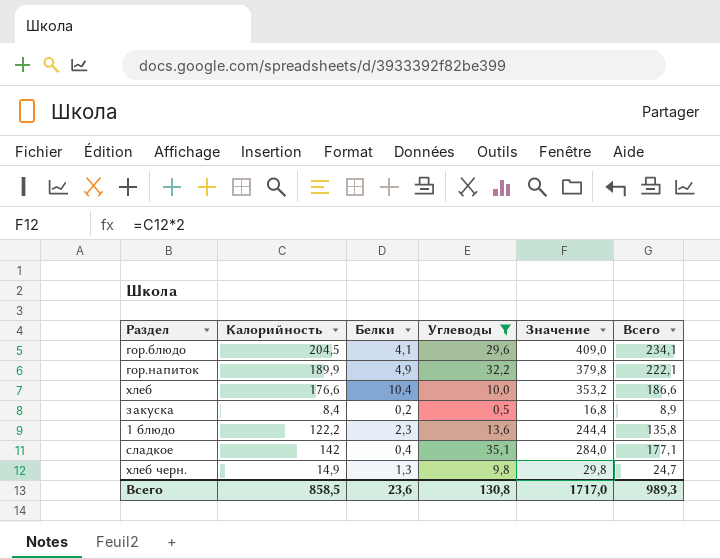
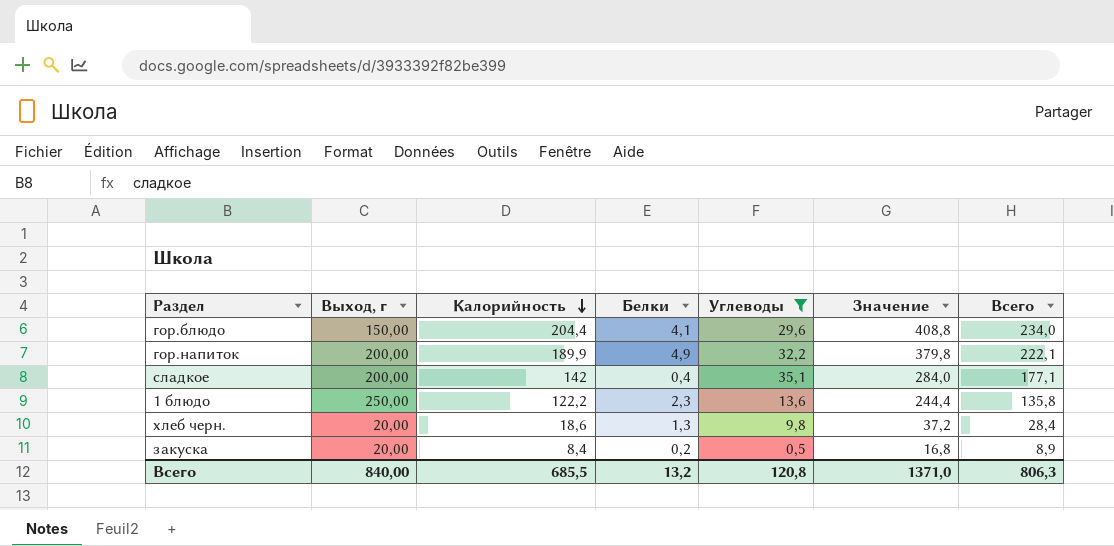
row order: none -> Калорийность descending
column Выход, г | position: none -> 2
row хлеб: 176,6 | 10,4 | 10,0 | 353,2 | 186,6 -> none
гор.блюдо | Калорийность: 204,5 -> 204,4
гор.блюдо | Значение: 409,0 -> 408,8
гор.блюдо | Всего: 234,1 -> 234,0
хлеб черн. | Калорийность: 14,9 -> 18,6
хлеб черн. | Значение: 29,8 -> 37,2
хлеб черн. | Всего: 24,7 -> 28,4
Всего | Калорийность: 858,5 -> 685,5
Всего | Белки: 23,6 -> 13,2
Всего | Углеводы: 130,8 -> 120,8
Всего | Значение: 1717,0 -> 1371,0
Всего | Всего: 989,3 -> 806,3

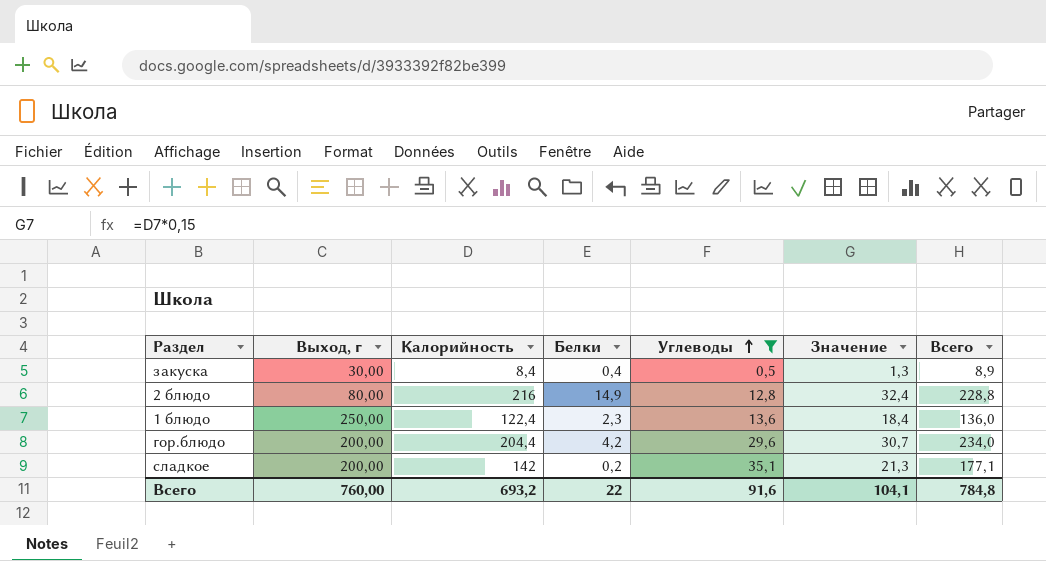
row order: Калорийность descending -> Углеводы ascending
column Значение | formula: [Калорийность] * 2 -> [Калорийность] * 0,15
row гор.напиток: 200,00 | 189,9 | 4,9 | 32,2 | 379,8 | 222,1 -> none
row хлеб черн.: 20,00 | 18,6 | 1,3 | 9,8 | 37,2 | 28,4 -> none
закуска | Выход, г: 20,00 -> 30,00
закуска | Белки: 0,2 -> 0,4
row 2 блюдо: none -> 80,00 | 216 | 14,9 | 12,8 | 32,4 | 228,8
1 блюдо | Калорийность: 122,2 -> 122,4
1 блюдо | Всего: 135,8 -> 136,0
гор.блюдо | Выход, г: 150,00 -> 200,00
гор.блюдо | Белки: 4,1 -> 4,2
сладкое | Белки: 0,4 -> 0,2
Всего | Выход, г: 840,00 -> 760,00
Всего | Калорийность: 685,5 -> 693,2
Всего | Белки: 13,2 -> 22
Всего | Углеводы: 120,8 -> 91,6
Всего | Значение: 1371,0 -> 104,1
Всего | Всего: 806,3 -> 784,8

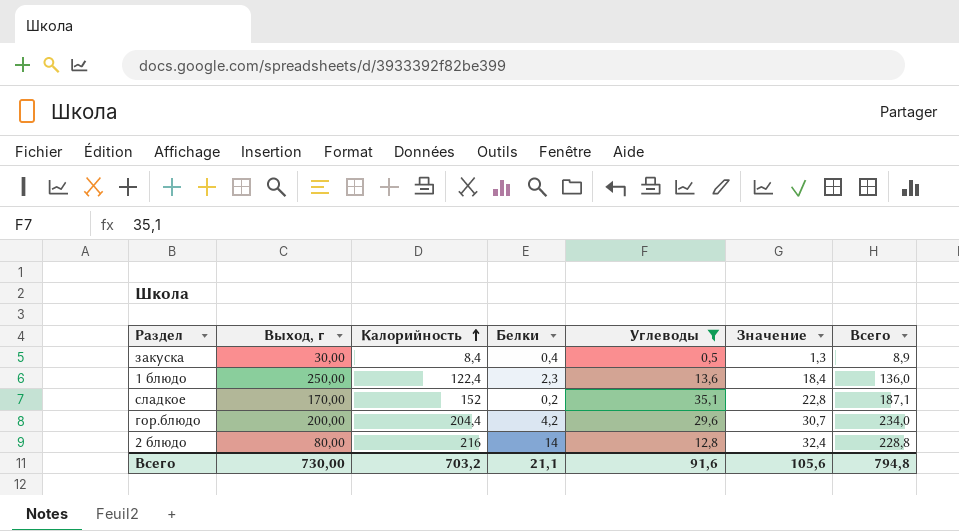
row order: Углеводы ascending -> Калорийность ascending
сладкое | Выход, г: 200,00 -> 170,00
сладкое | Калорийность: 142 -> 152
сладкое | Значение: 21,3 -> 22,8
сладкое | Всего: 177,1 -> 187,1
2 блюдо | Белки: 14,9 -> 14
Всего | Выход, г: 760,00 -> 730,00
Всего | Калорийность: 693,2 -> 703,2
Всего | Белки: 22 -> 21,1
Всего | Значение: 104,1 -> 105,6
Всего | Всего: 784,8 -> 794,8

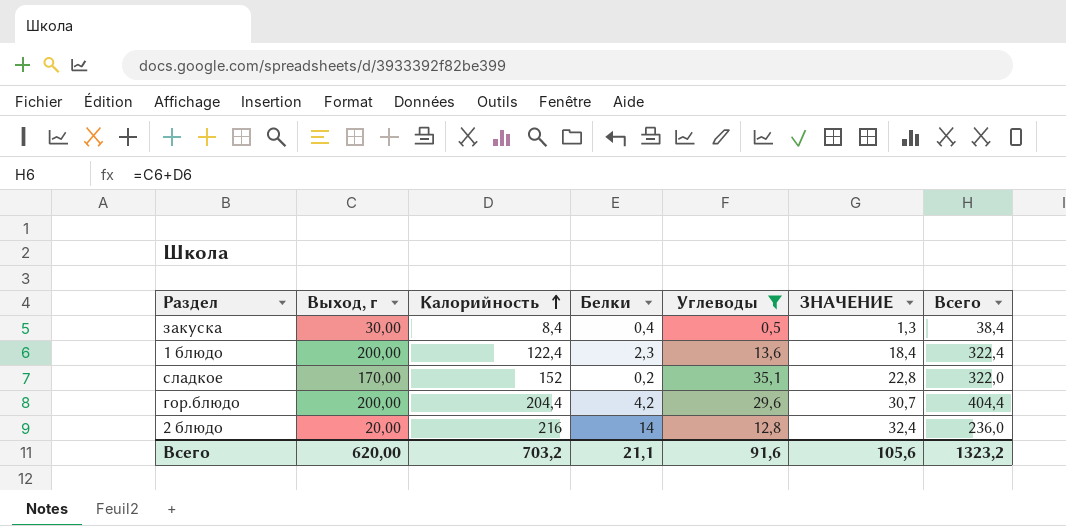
column name: Значение -> ЗНАЧЕНИЕ
column Всего | formula: [Калорийность] + [Углеводы] -> [Выход, г] + [Калорийность]
1 блюдо | Выход, г: 250,00 -> 200,00
2 блюдо | Выход, г: 80,00 -> 20,00
Всего | Выход, г: 730,00 -> 620,00
Всего | Всего: 794,8 -> 1323,2

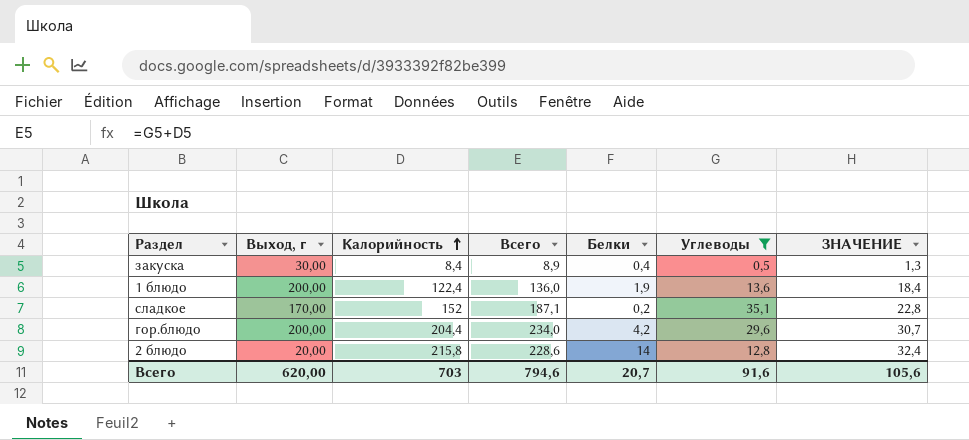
column Всего | formula: [Выход, г] + [Калорийность] -> [Калорийность] + [Углеводы]
column Всего | position: 7 -> 4
1 блюдо | Белки: 2,3 -> 1,9
2 блюдо | Калорийность: 216 -> 215,8
Всего | Калорийность: 703,2 -> 703
Всего | Всего: 1323,2 -> 794,6
Всего | Белки: 21,1 -> 20,7

